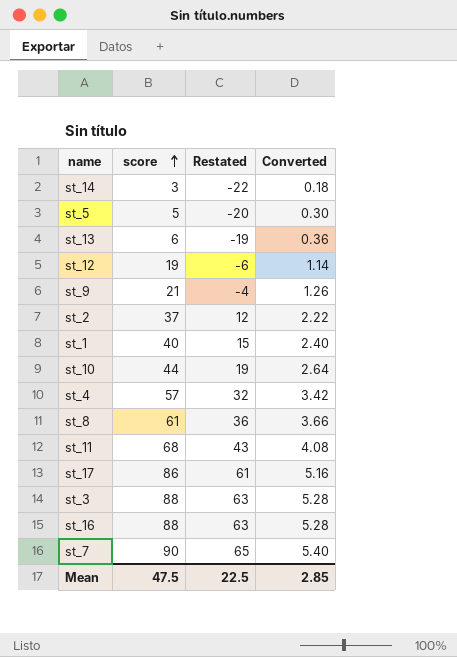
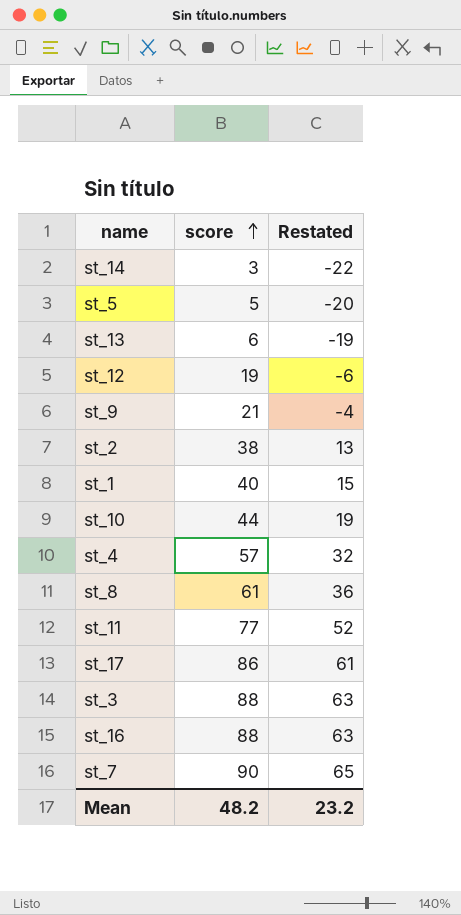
column Converted | formula: [score] * 0.06 -> none
st_2 | score: 37 -> 38
st_2 | Restated: 12 -> 13
st_11 | score: 68 -> 77
st_11 | Restated: 43 -> 52
Mean | score: 47.5 -> 48.2
Mean | Restated: 22.5 -> 23.2

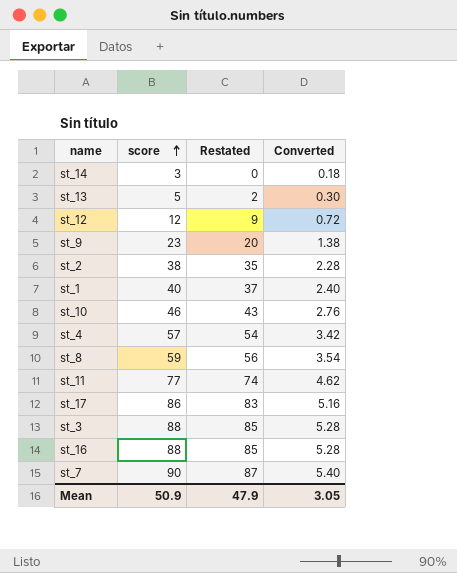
column Restated | formula: [score] - 25 -> [score] - 3
column Converted | formula: none -> [score] * 0.06
row st_5: 5 | -20 -> none
st_13 | score: 6 -> 5
st_12 | score: 19 -> 12
st_9 | score: 21 -> 23
st_10 | score: 44 -> 46
st_8 | score: 61 -> 59
Mean | score: 48.2 -> 50.9
Mean | Restated: 23.2 -> 47.9

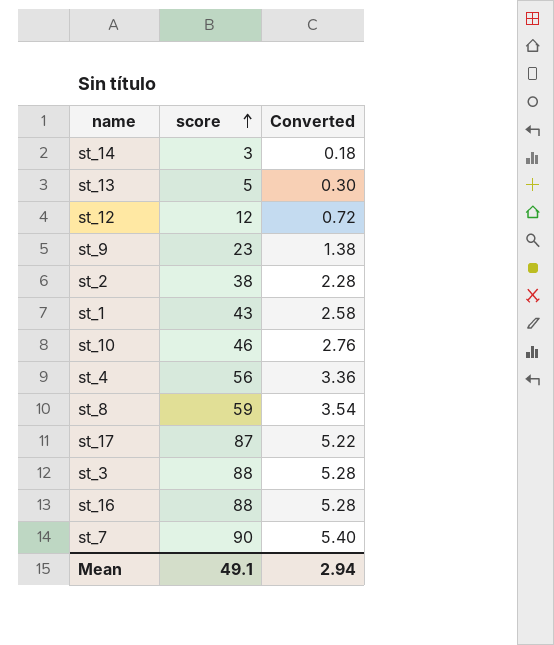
column Restated | formula: [score] - 3 -> none
row st_11: 77 | 74 | 4.62 -> none
st_1 | score: 40 -> 43
st_1 | Converted: 2.40 -> 2.58
st_4 | score: 57 -> 56
st_4 | Converted: 3.42 -> 3.36
st_17 | score: 86 -> 87
st_17 | Converted: 5.16 -> 5.22
Mean | score: 50.9 -> 49.1
Mean | Converted: 3.05 -> 2.94

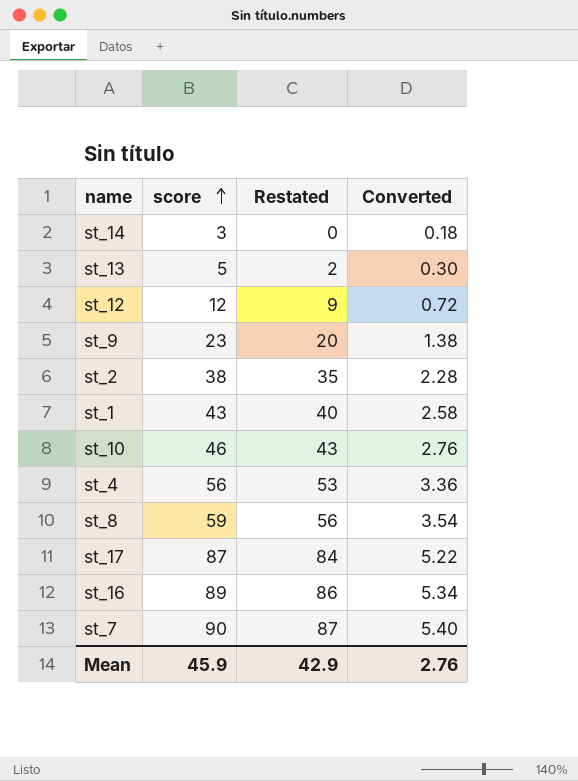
column Restated | formula: none -> [score] - 3
row st_3: 88 | 5.28 -> none
st_16 | score: 88 -> 89
st_16 | Converted: 5.28 -> 5.34
Mean | score: 49.1 -> 45.9
Mean | Converted: 2.94 -> 2.76

